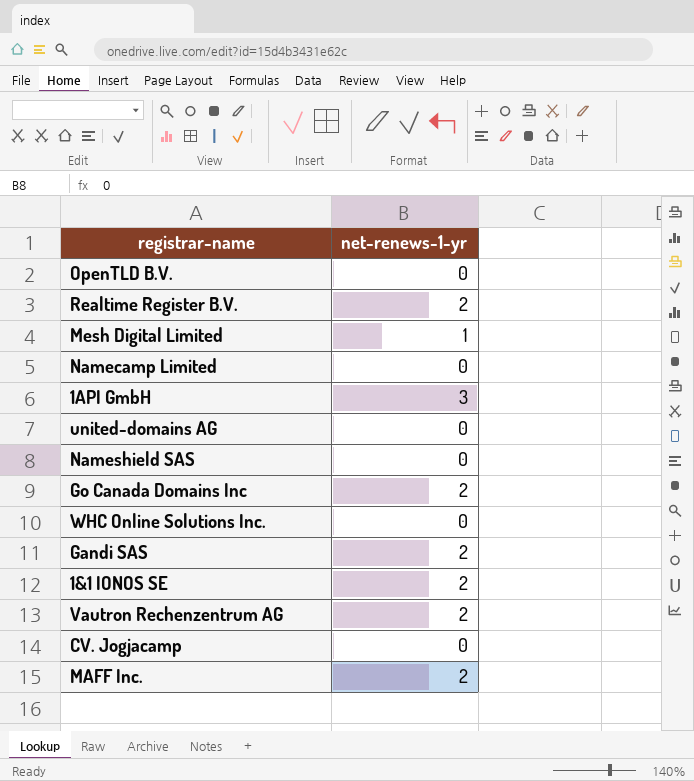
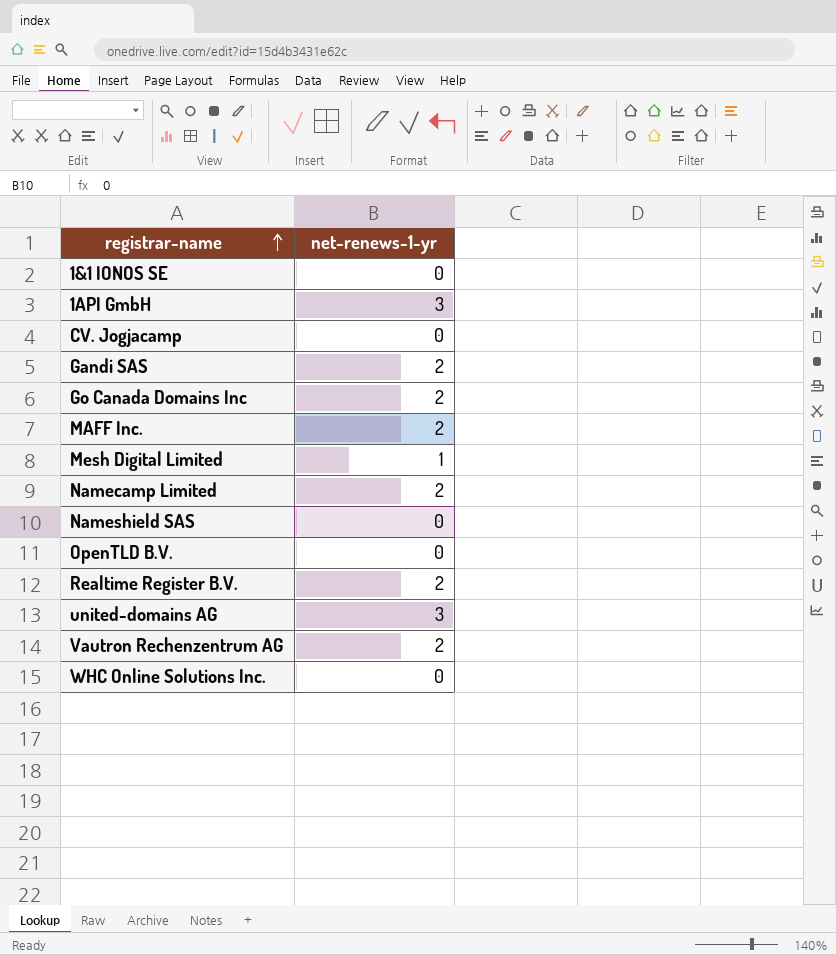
row order: none -> registrar-name ascending
1&1 IONOS SE | net-renews-1-yr: 2 -> 0
Namecamp Limited | net-renews-1-yr: 0 -> 2
united-domains AG | net-renews-1-yr: 0 -> 3

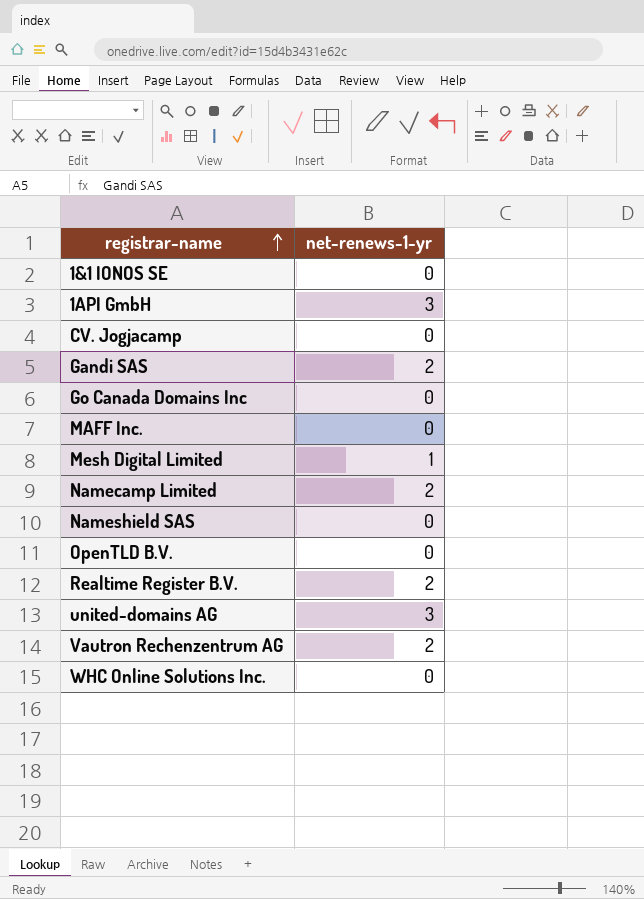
Go Canada Domains Inc | net-renews-1-yr: 2 -> 0
MAFF Inc. | net-renews-1-yr: 2 -> 0

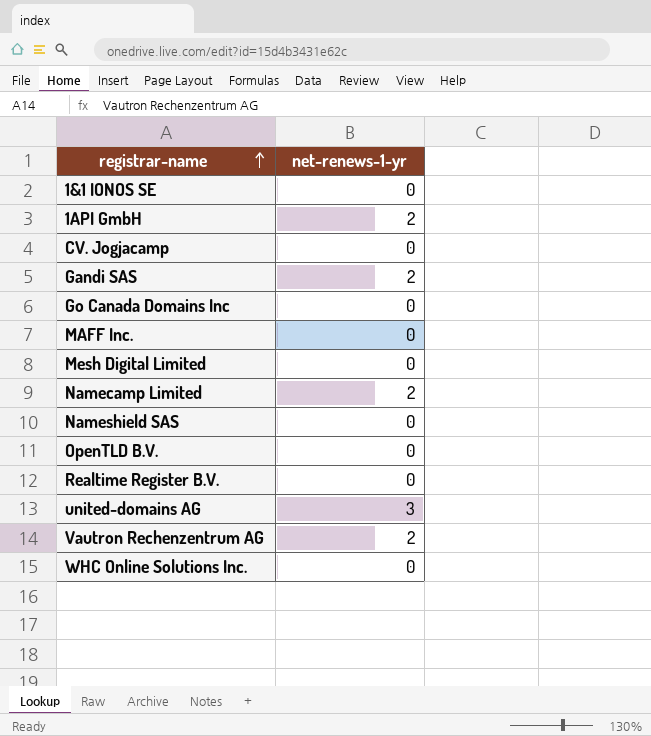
1API GmbH | net-renews-1-yr: 3 -> 2
Mesh Digital Limited | net-renews-1-yr: 1 -> 0
Realtime Register B.V. | net-renews-1-yr: 2 -> 0

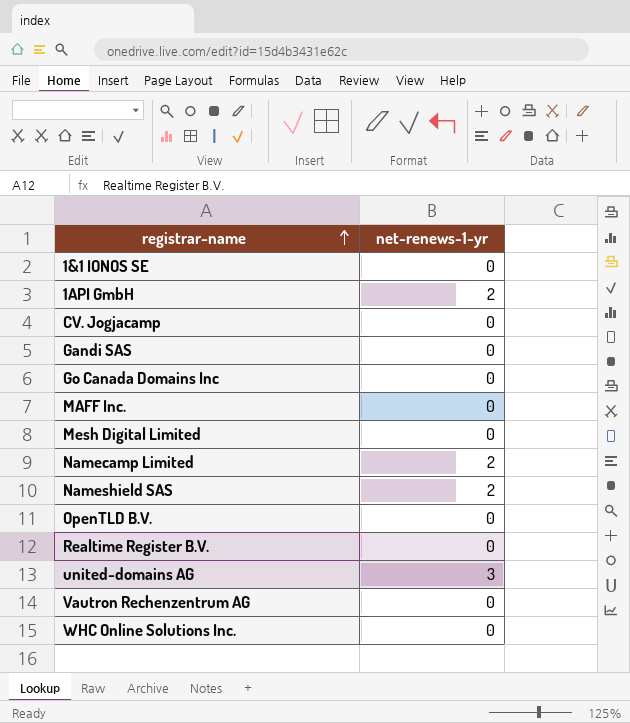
Gandi SAS | net-renews-1-yr: 2 -> 0
Nameshield SAS | net-renews-1-yr: 0 -> 2
Vautron Rechenzentrum AG | net-renews-1-yr: 2 -> 0

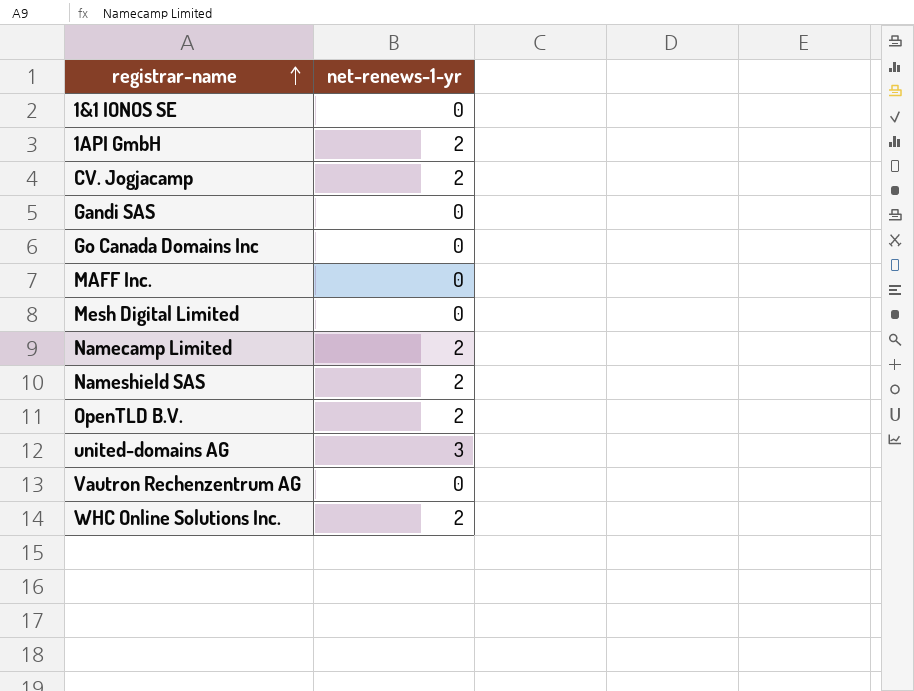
row Realtime Register B.V.: 0 -> none
CV. Jogjacamp | net-renews-1-yr: 0 -> 2
OpenTLD B.V. | net-renews-1-yr: 0 -> 2
WHC Online Solutions Inc. | net-renews-1-yr: 0 -> 2

